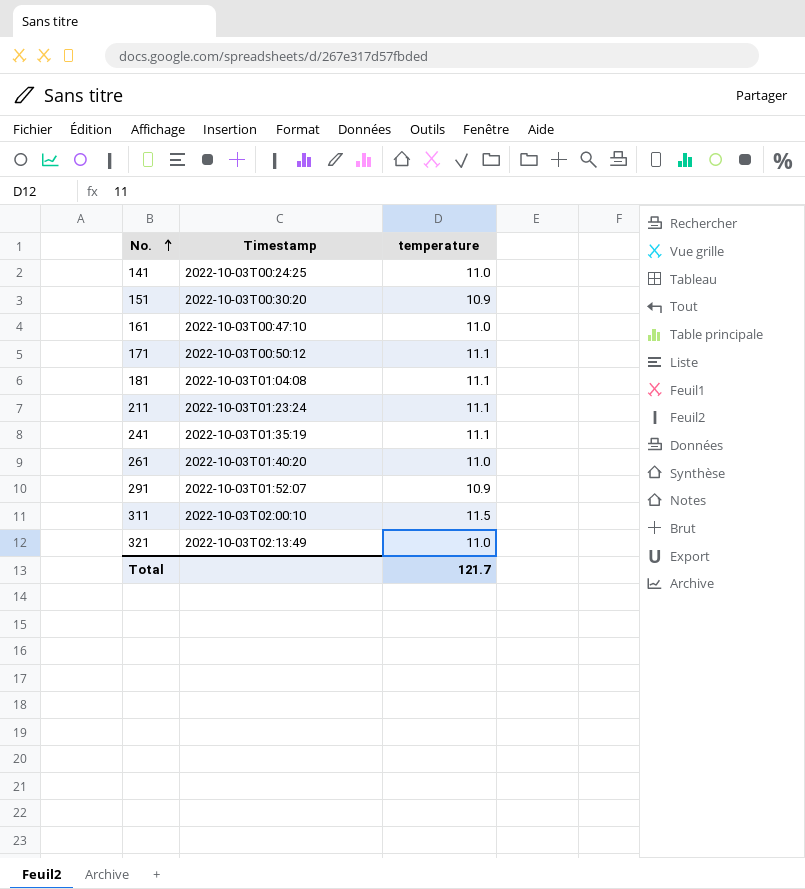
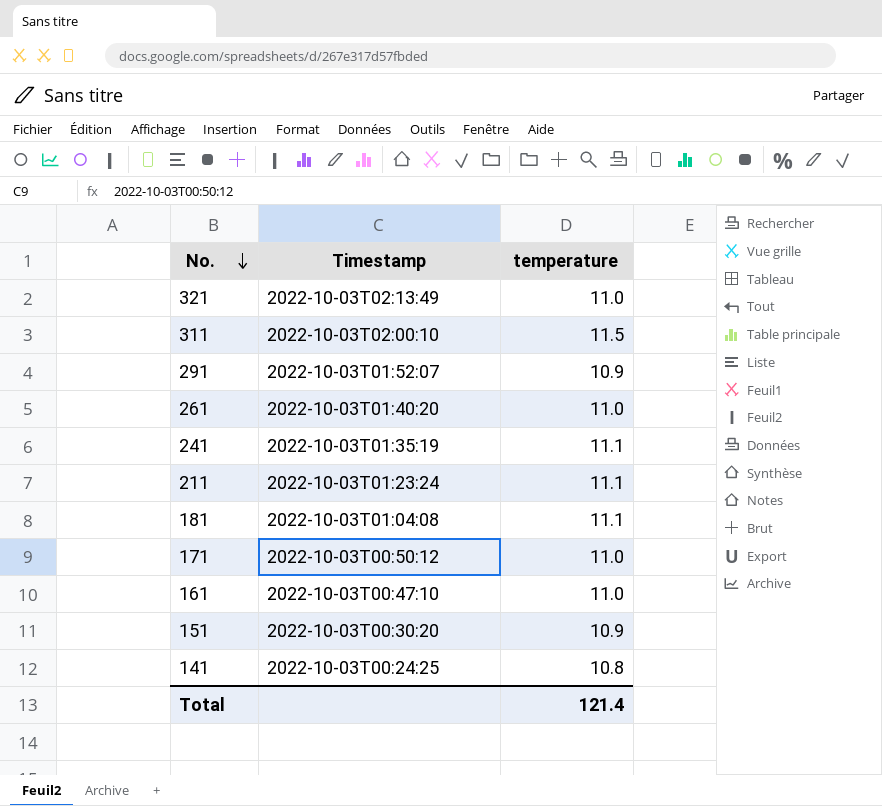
row order: No. ascending -> No. descending
171 | temperature: 11.1 -> 11.0
141 | temperature: 11.0 -> 10.8
Total | temperature: 121.7 -> 121.4

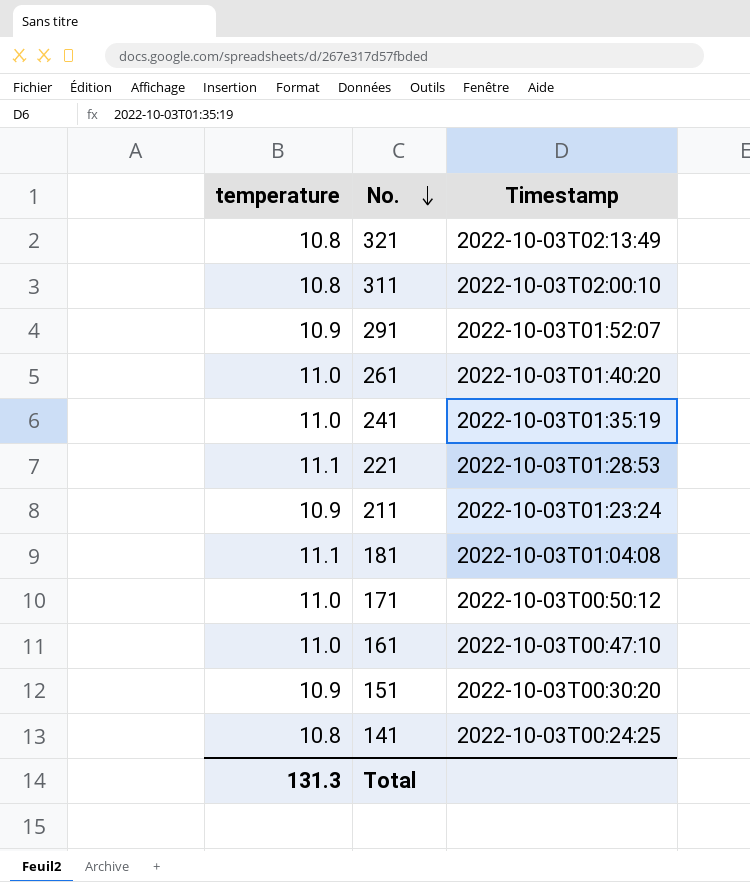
column temperature | position: 3 -> 1
321 | temperature: 11.0 -> 10.8
311 | temperature: 11.5 -> 10.8
241 | temperature: 11.1 -> 11.0
row 221: none -> 11.1 | 2022-10-03T01:28:53
211 | temperature: 11.1 -> 10.9
Total | temperature: 121.4 -> 131.3

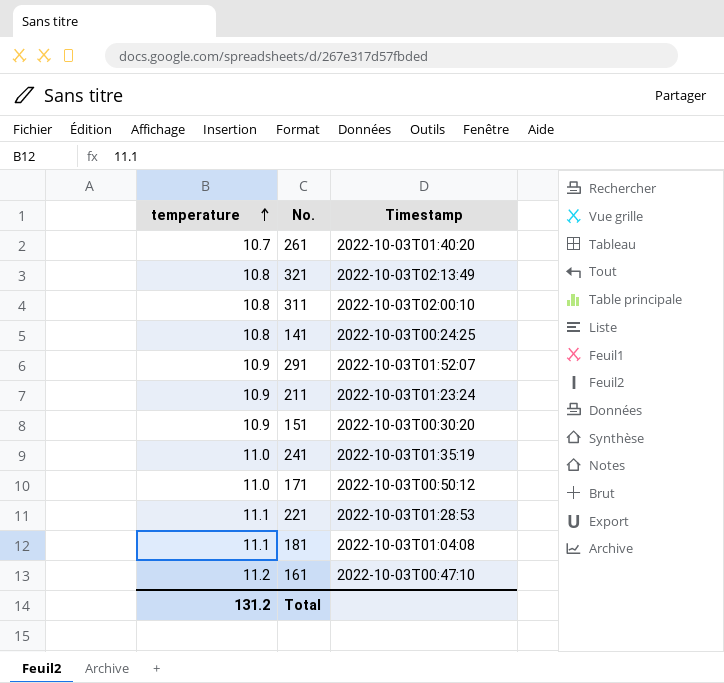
row order: No. descending -> temperature ascending
261 | temperature: 11.0 -> 10.7
161 | temperature: 11.0 -> 11.2
Total | temperature: 131.3 -> 131.2

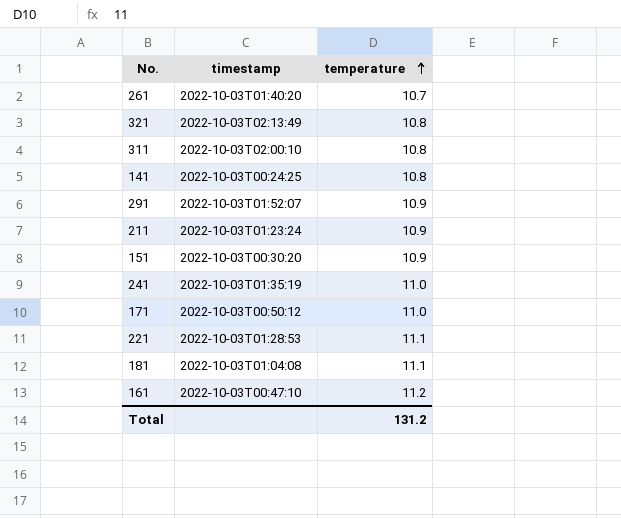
column name: Timestamp -> timestamp
column temperature | position: 1 -> 3

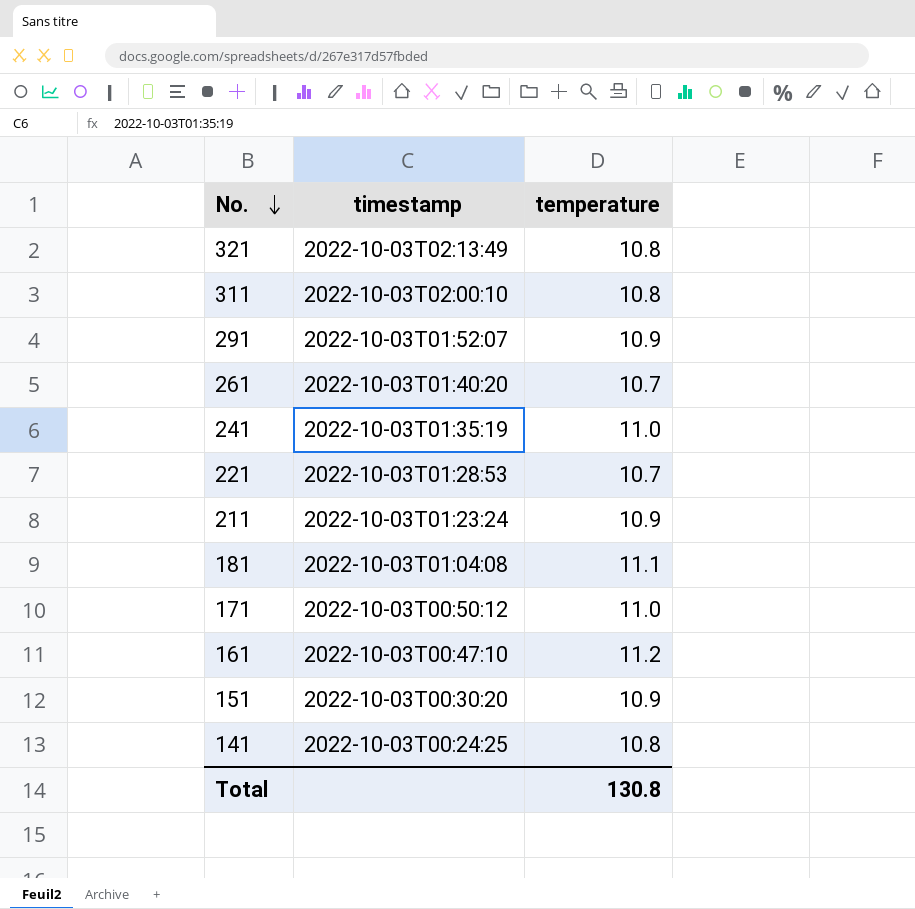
row order: temperature ascending -> No. descending
221 | temperature: 11.1 -> 10.7
Total | temperature: 131.2 -> 130.8

